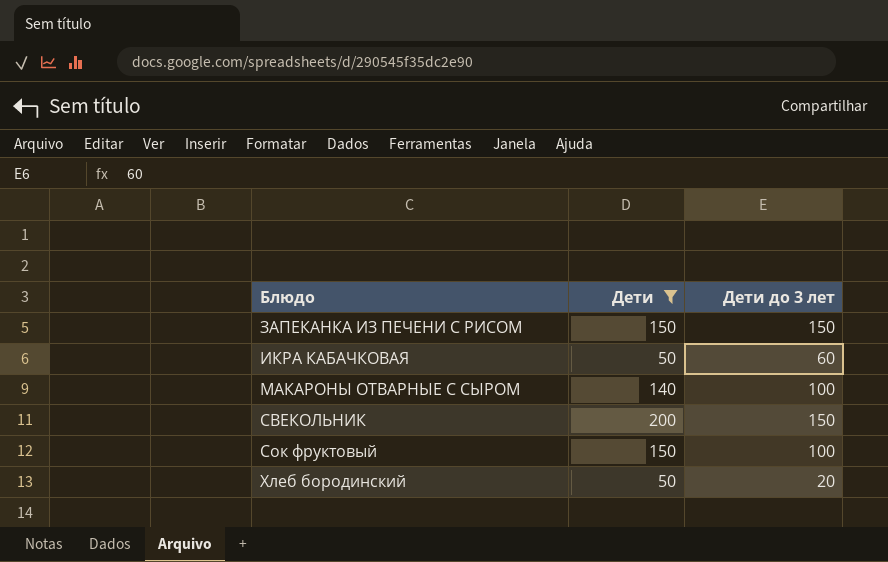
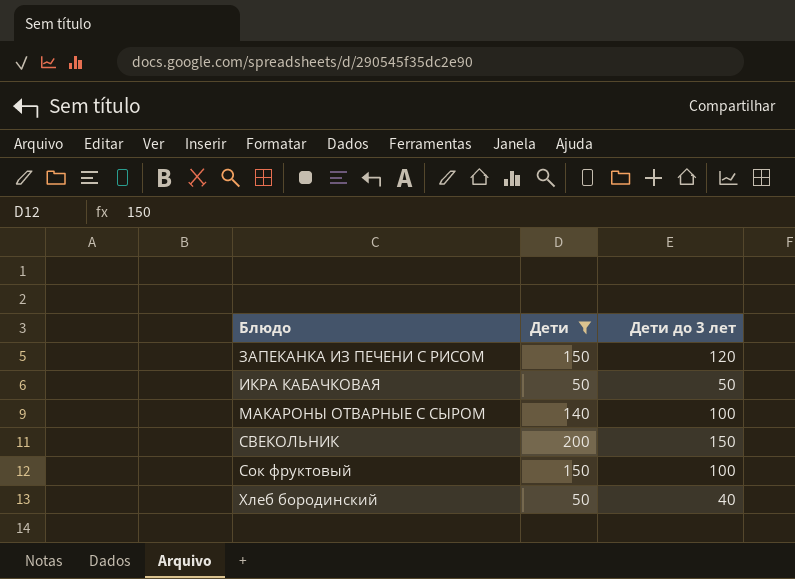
ЗАПЕКАНКА ИЗ ПЕЧЕНИ С РИСОМ | Дети до 3 лет: 150 -> 120
ИКРА КАБАЧКОВАЯ | Дети до 3 лет: 60 -> 50
Хлеб бородинский | Дети до 3 лет: 20 -> 40

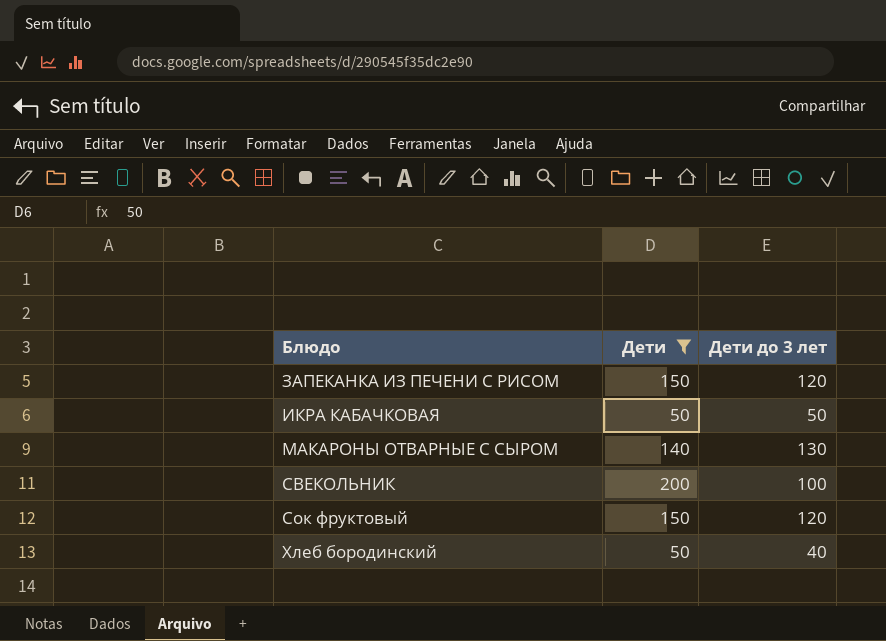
МАКАРОНЫ ОТВАРНЫЕ С СЫРОМ | Дети до 3 лет: 100 -> 130
СВЕКОЛЬНИК | Дети до 3 лет: 150 -> 100
Сок фруктовый | Дети до 3 лет: 100 -> 120

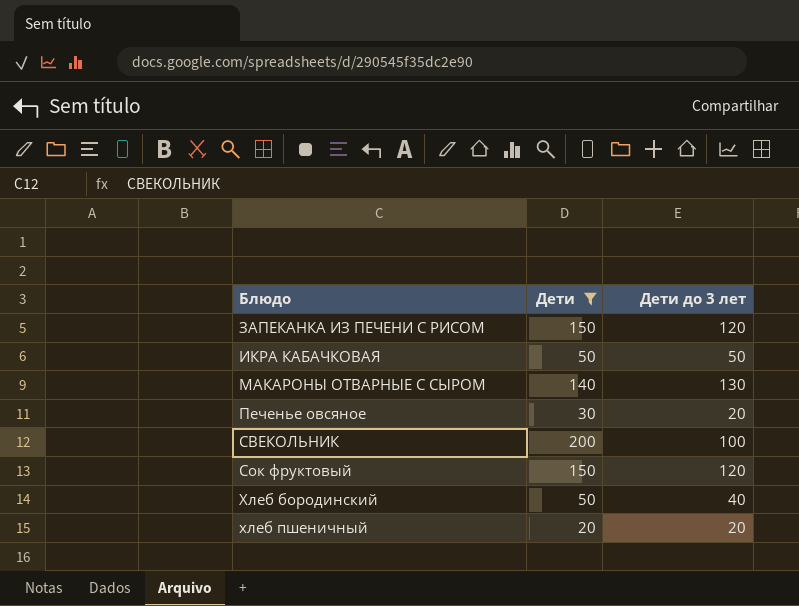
row Печенье овсяное: none -> 30 | 20
row хлеб пшеничный: none -> 20 | 20

